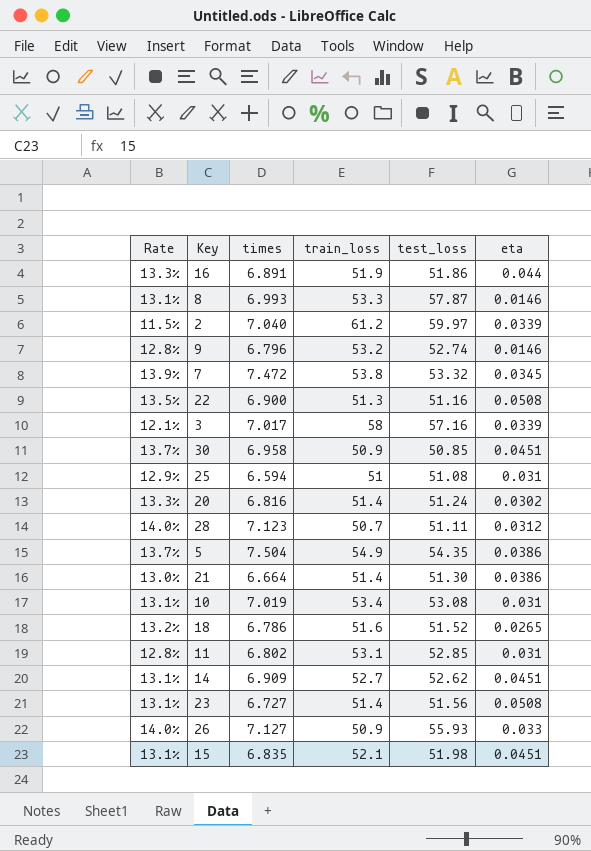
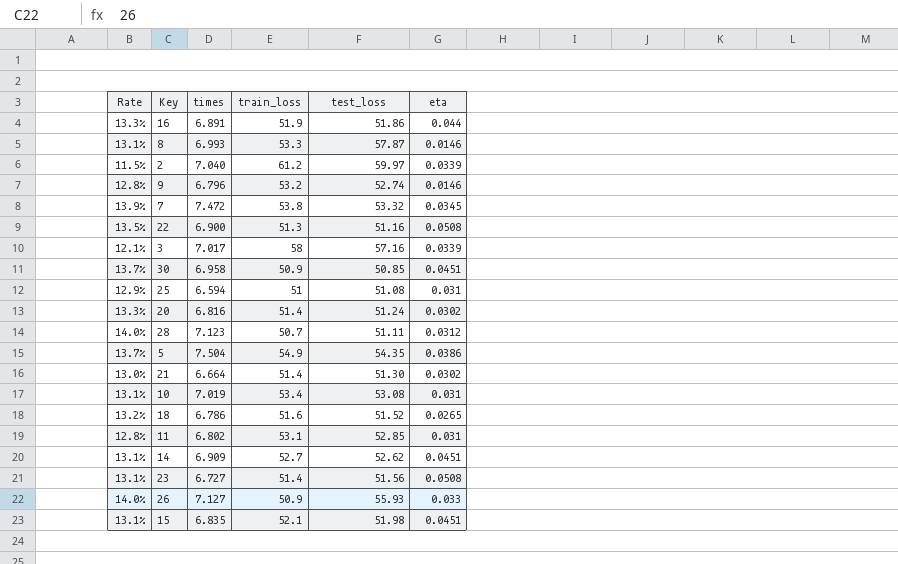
21 | eta: 0.0386 -> 0.0302

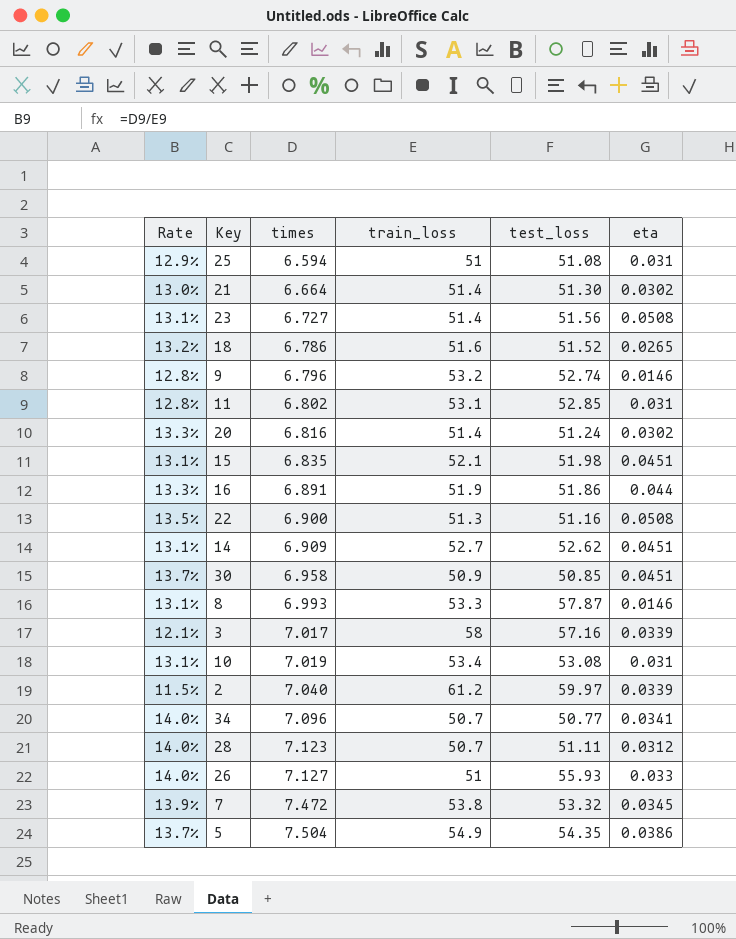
row order: none -> times ascending
row 34: none -> 14.0% | 7.096 | 50.7 | 50.77 | 0.0341
26 | train_loss: 50.9 -> 51

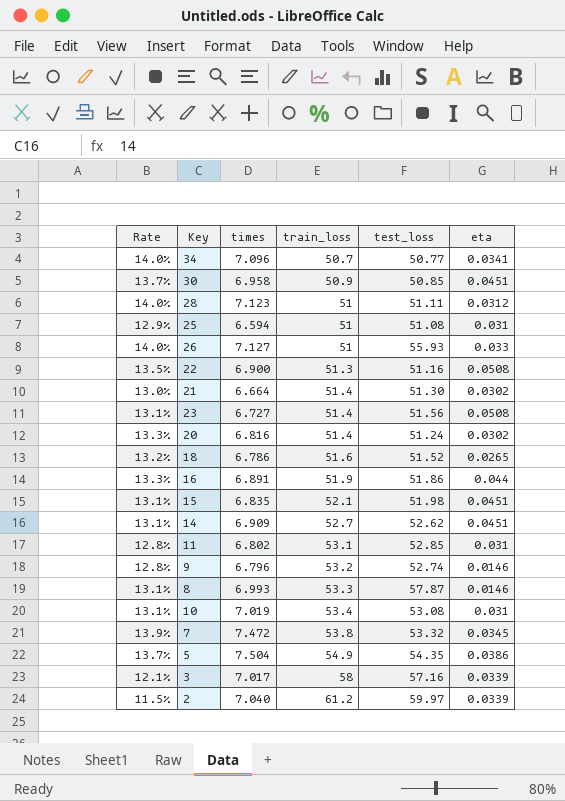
row order: times ascending -> train_loss ascending
28 | train_loss: 50.7 -> 51

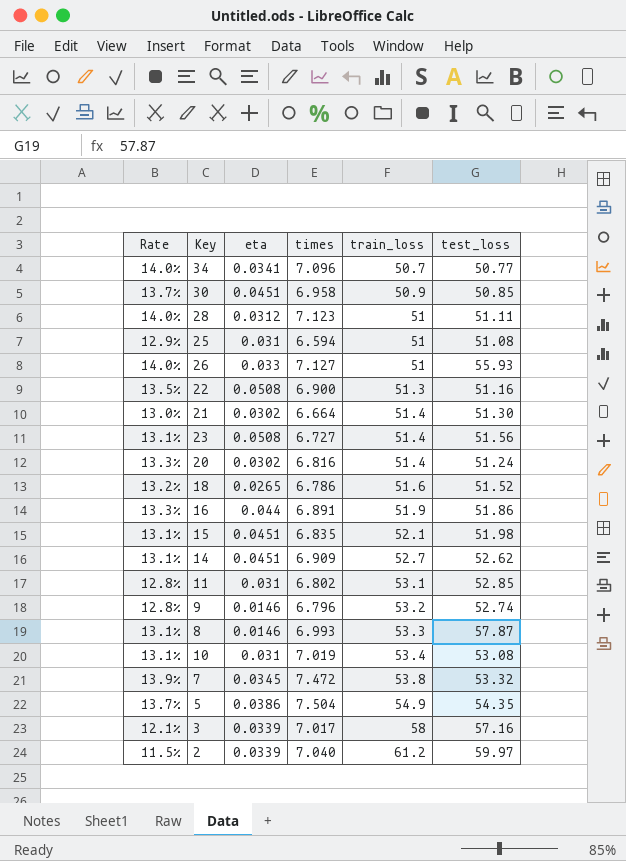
column eta | position: 6 -> 3

